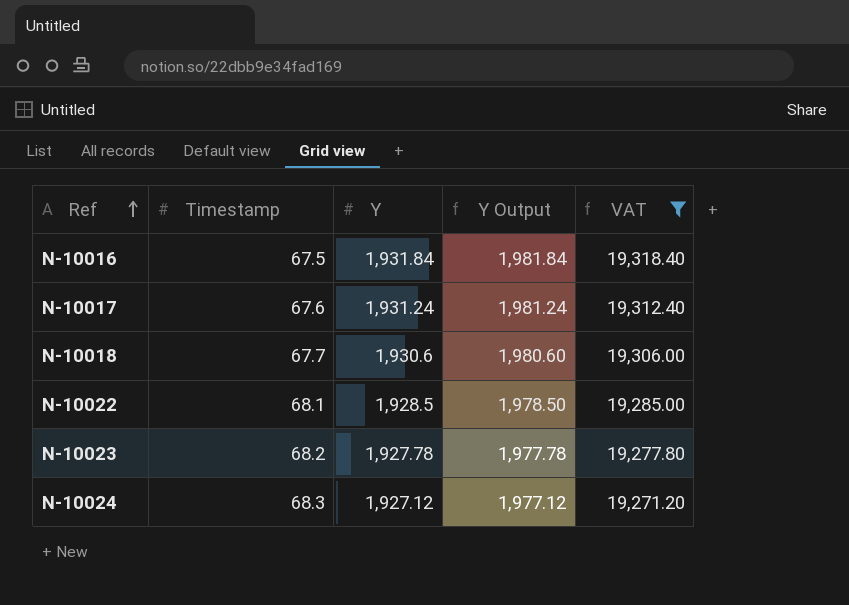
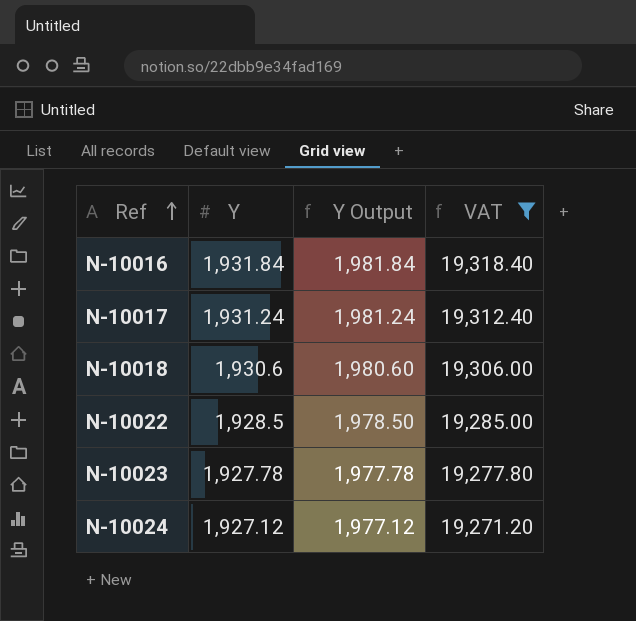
column Timestamp | position: 2 -> none

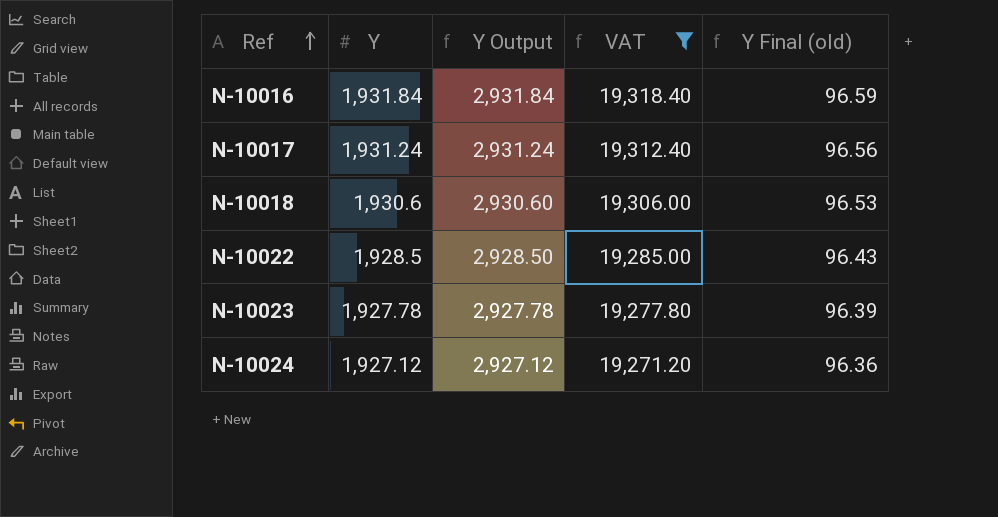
column Y Output | formula: [Y] + 50 -> [Y] + 1000
column Y Final (old) | formula: none -> [Y] * 0.05

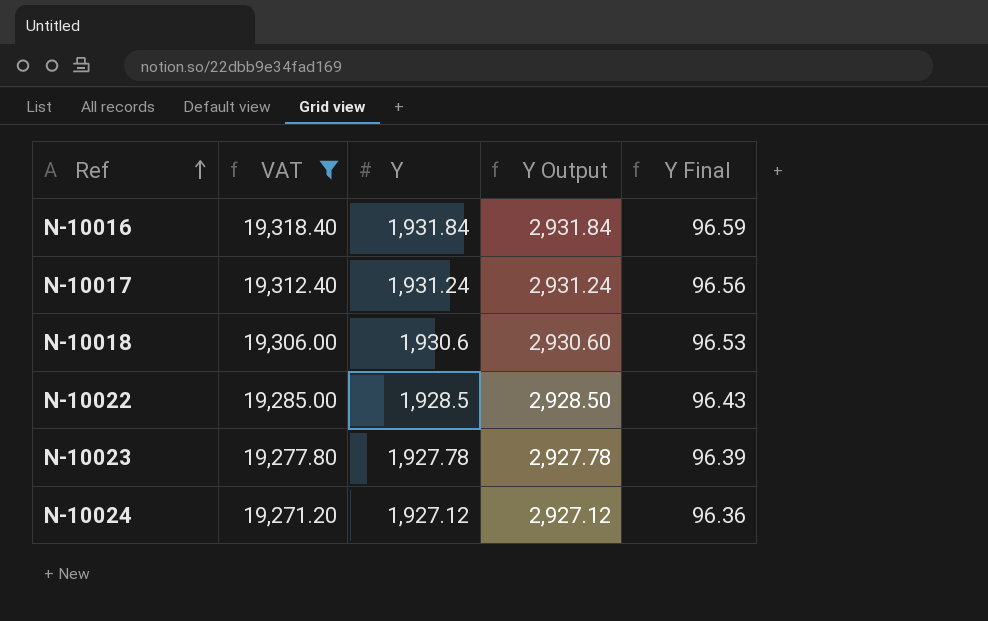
column VAT | position: 4 -> 2
column name: Y Final (old) -> Y Final

